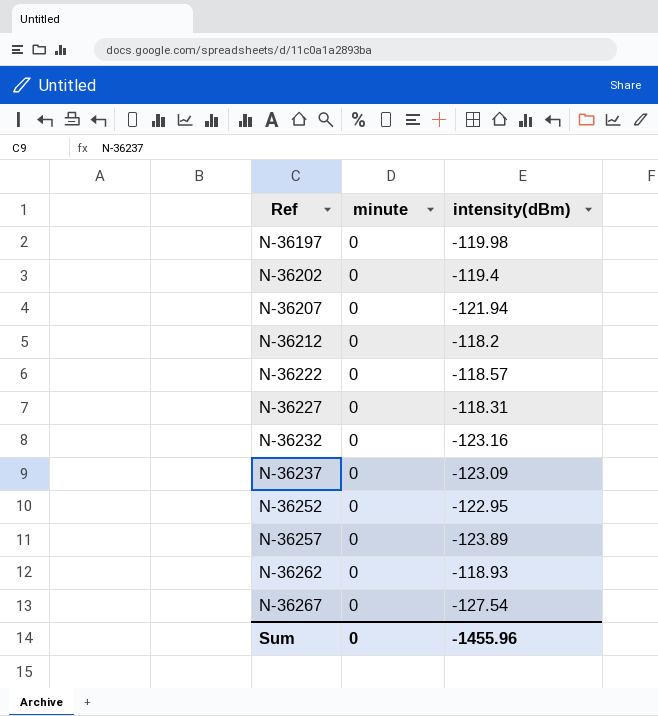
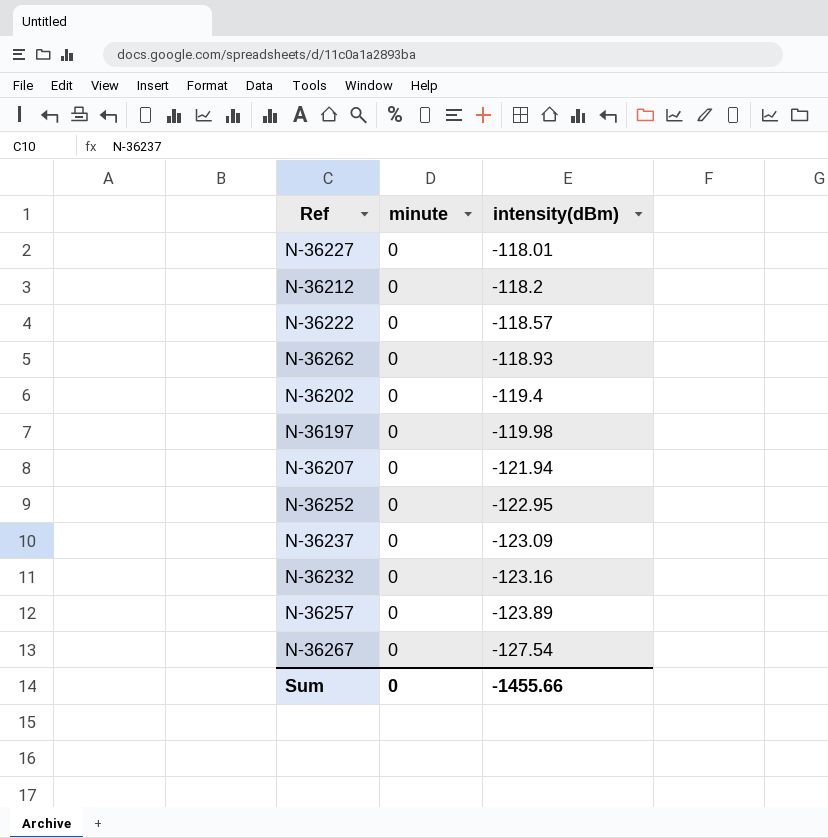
row order: Ref ascending -> intensity(dBm) descending
N-36227 | intensity(dBm): -118.31 -> -118.01
Sum | intensity(dBm): -1455.96 -> -1455.66

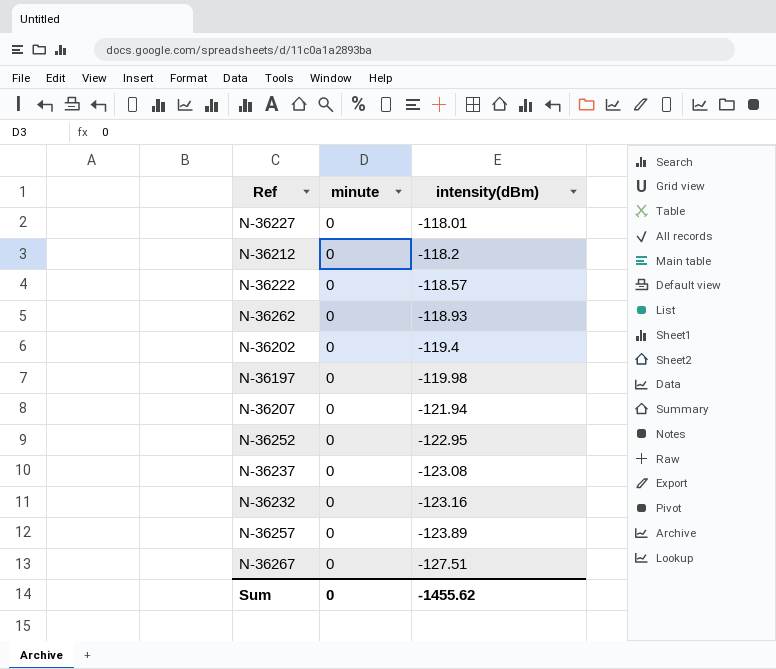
N-36237 | intensity(dBm): -123.09 -> -123.08
N-36267 | intensity(dBm): -127.54 -> -127.51
Sum | intensity(dBm): -1455.66 -> -1455.62

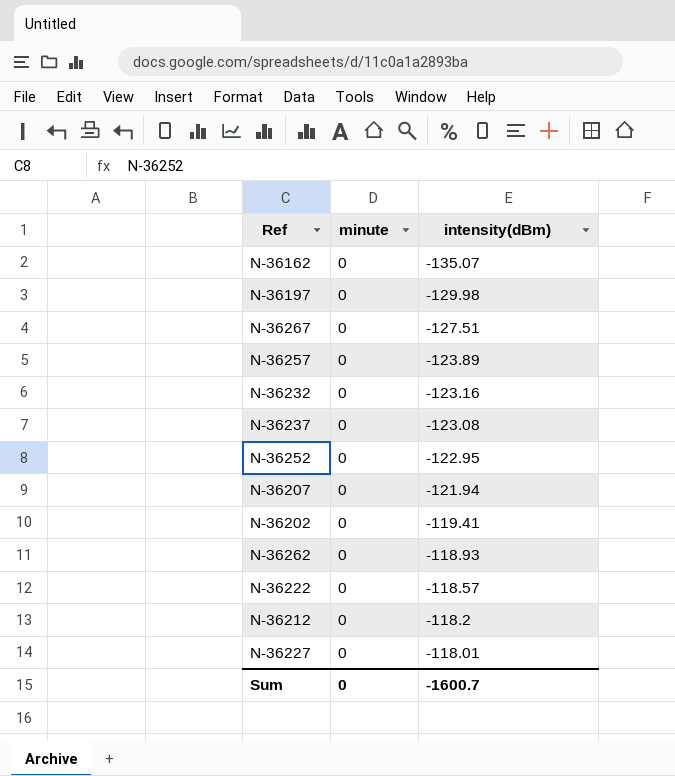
row order: intensity(dBm) descending -> intensity(dBm) ascending
row N-36162: none -> 0 | -135.07
N-36197 | intensity(dBm): -119.98 -> -129.98
N-36202 | intensity(dBm): -119.4 -> -119.41
Sum | intensity(dBm): -1455.62 -> -1600.7

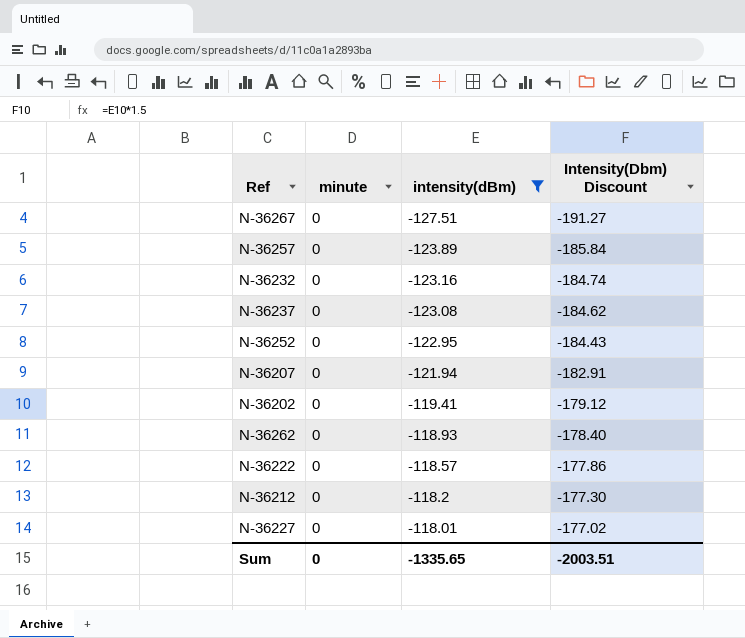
filter: none -> intensity(dBm) >= -127.51
column Intensity(Dbm) Discount | formula: none -> [intensity(dBm)] * 1.5
Sum | intensity(dBm): -1600.7 -> -1335.65

